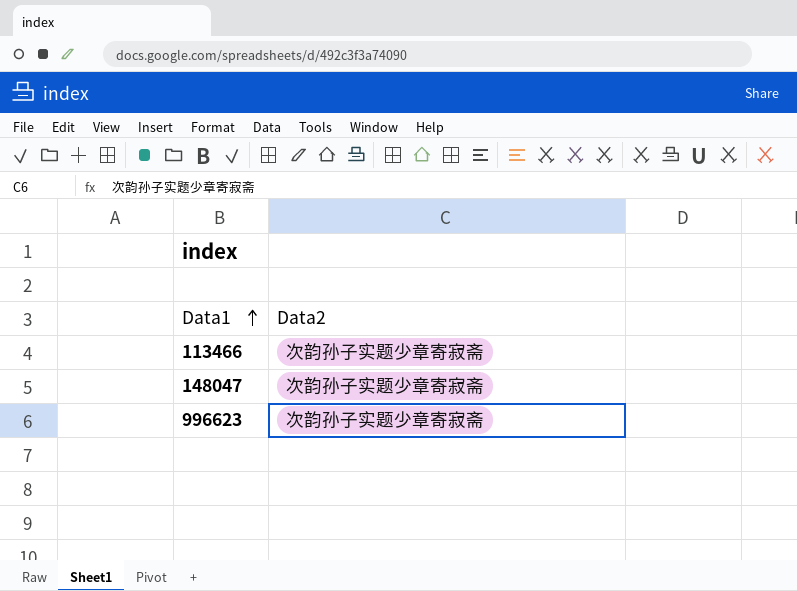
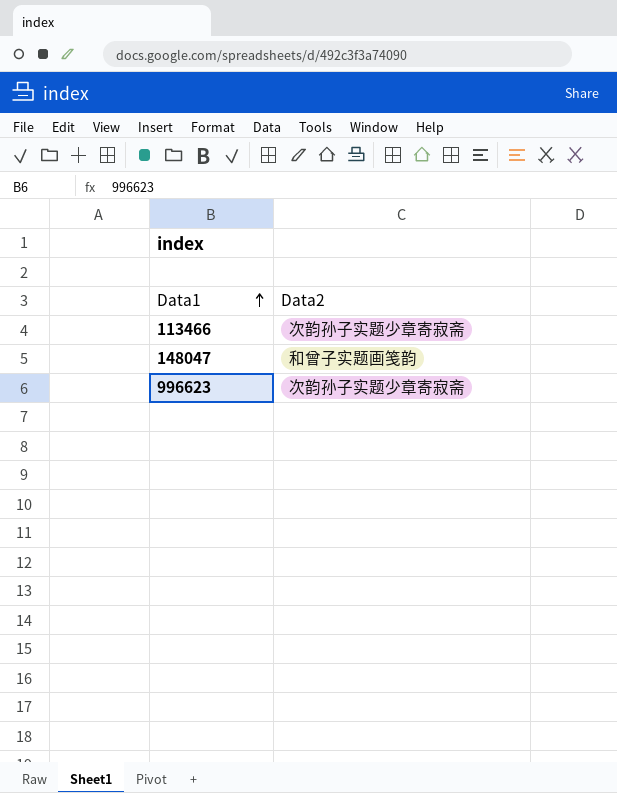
148047 | Data2: 次韵孙子实题少章寄寂斋 -> 和曾子实题画笺韵

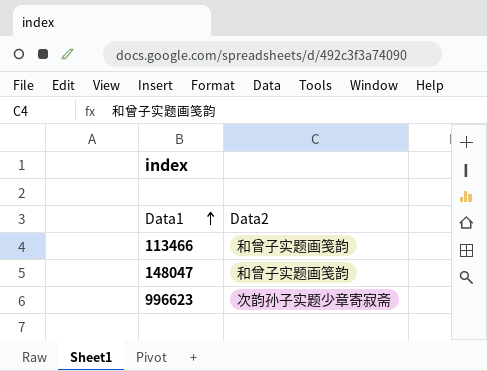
113466 | Data2: 次韵孙子实题少章寄寂斋 -> 和曾子实题画笺韵

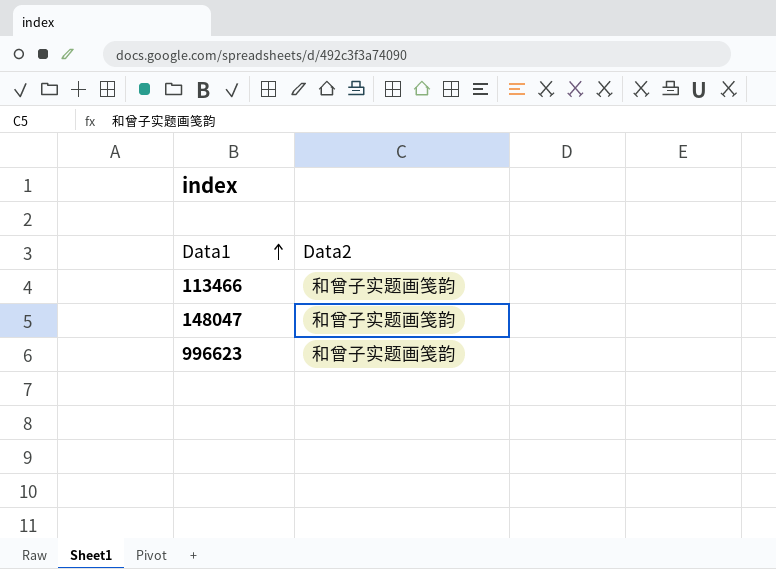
996623 | Data2: 次韵孙子实题少章寄寂斋 -> 和曾子实题画笺韵

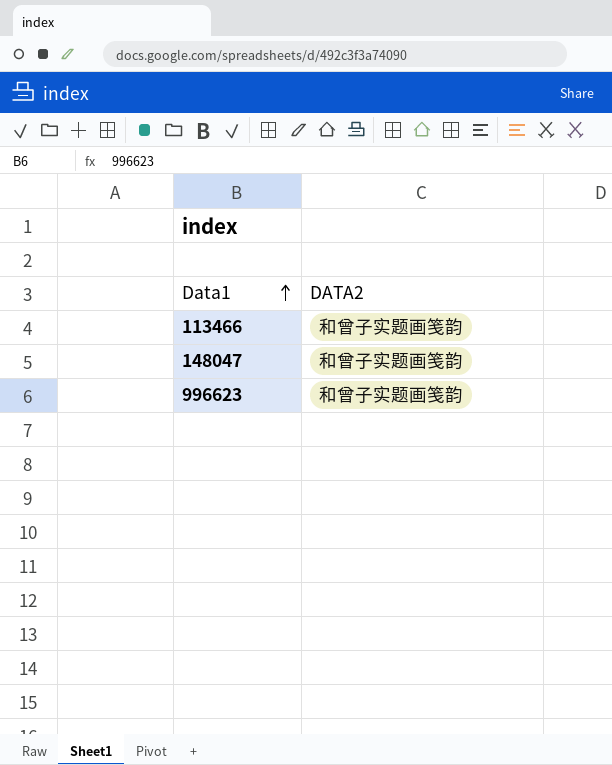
column name: Data2 -> DATA2

